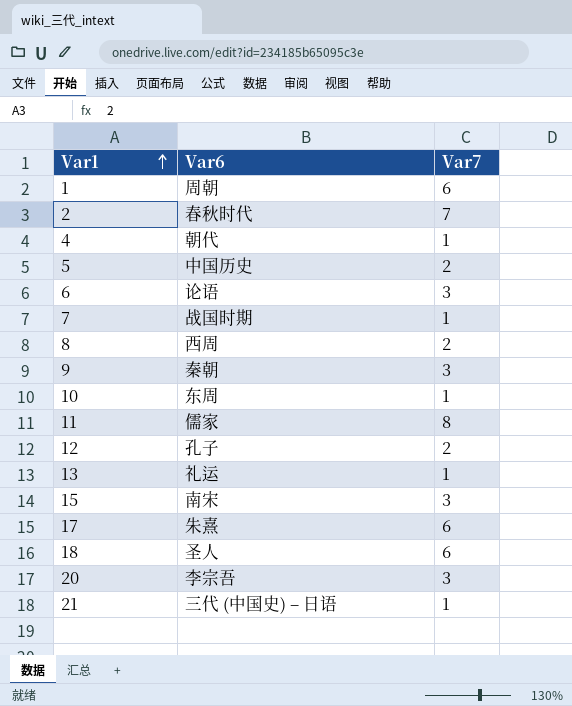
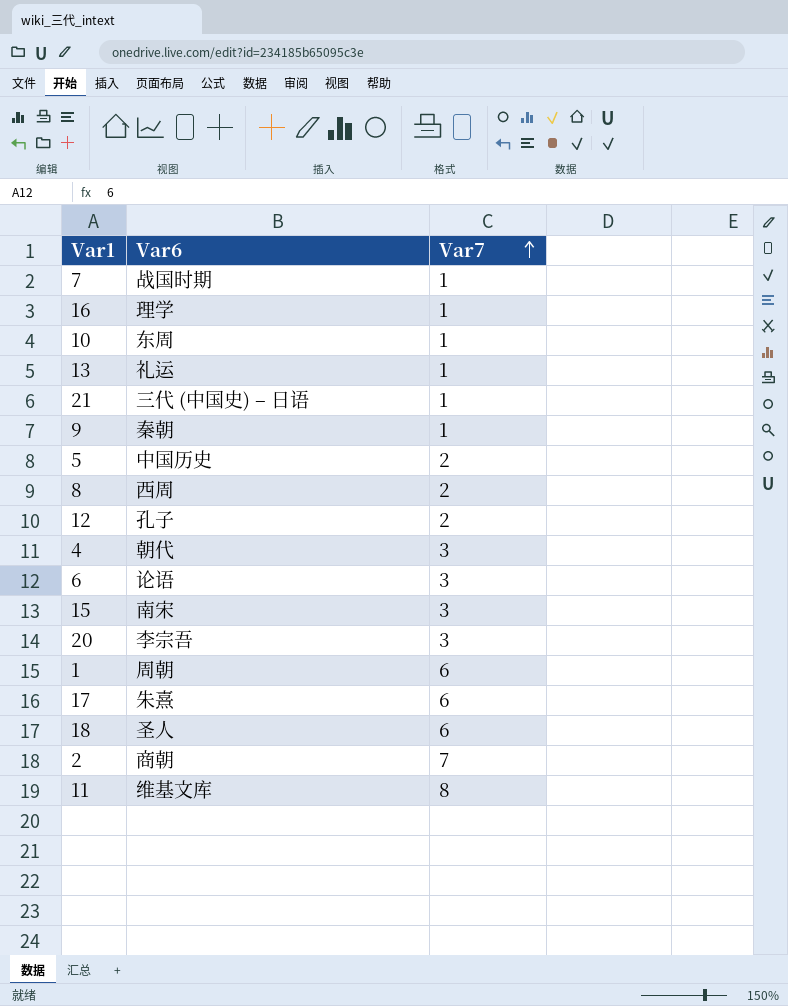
row order: Var1 ascending -> Var7 ascending
row 16: none -> 理学 | 1
9 | Var7: 3 -> 1
4 | Var7: 1 -> 3
2 | Var6: 春秋时代 -> 商朝
11 | Var6: 儒家 -> 维基文库

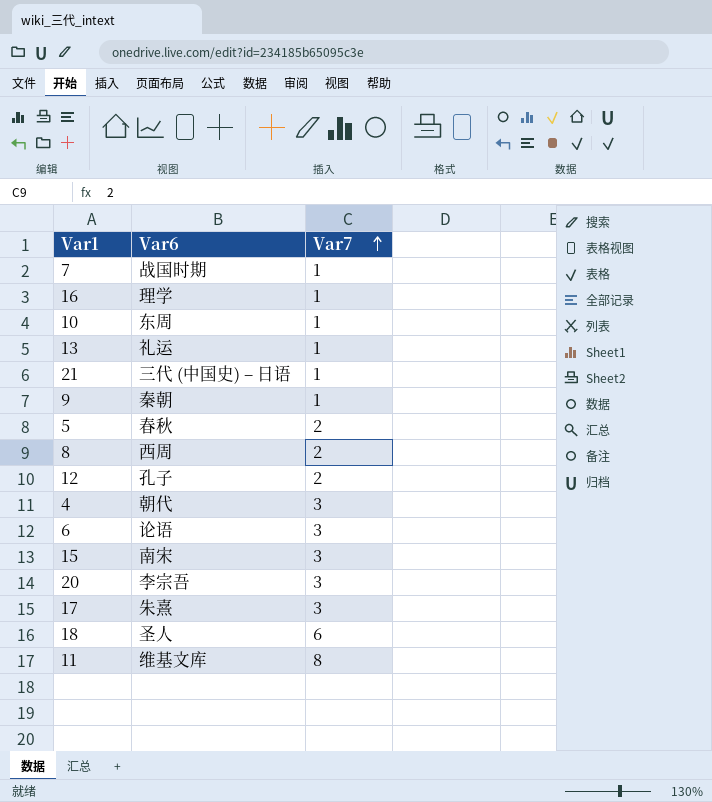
row 1: 周朝 | 6 -> none
row 2: 商朝 | 7 -> none
5 | Var6: 中国历史 -> 春秋
17 | Var7: 6 -> 3

